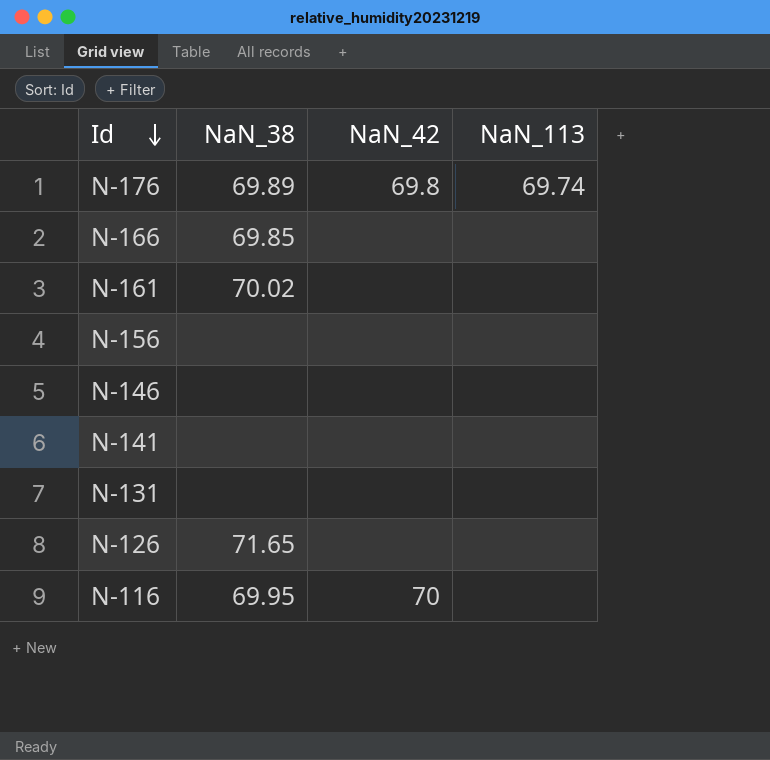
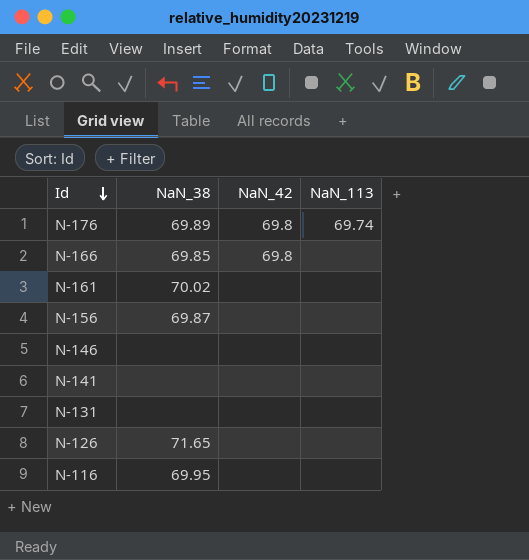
N-166 | NaN_42: none -> 69.8
N-156 | NaN_38: none -> 69.87
N-116 | NaN_42: 70 -> none

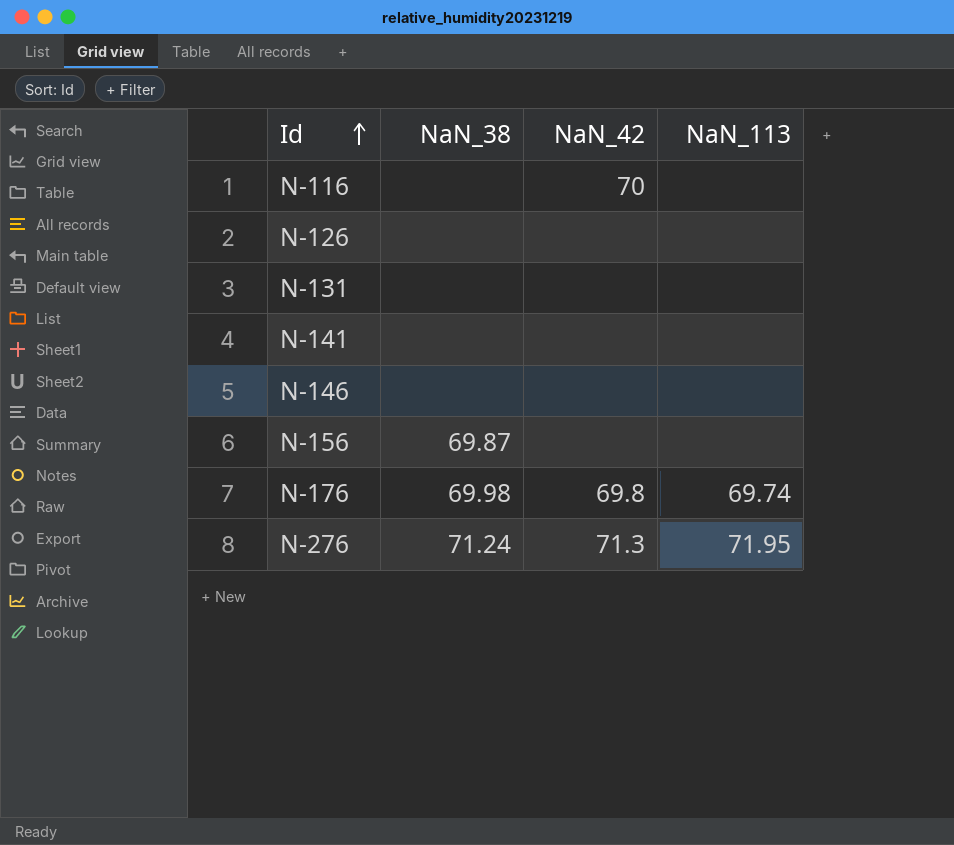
row order: Id descending -> Id ascending
row N-166: 69.85 | 69.8 | none -> none
row N-161: 70.02 | none | none -> none
N-116 | NaN_38: 69.95 -> none
N-116 | NaN_42: none -> 70
N-126 | NaN_38: 71.65 -> none
N-176 | NaN_38: 69.89 -> 69.98
row N-276: none -> 71.24 | 71.3 | 71.95

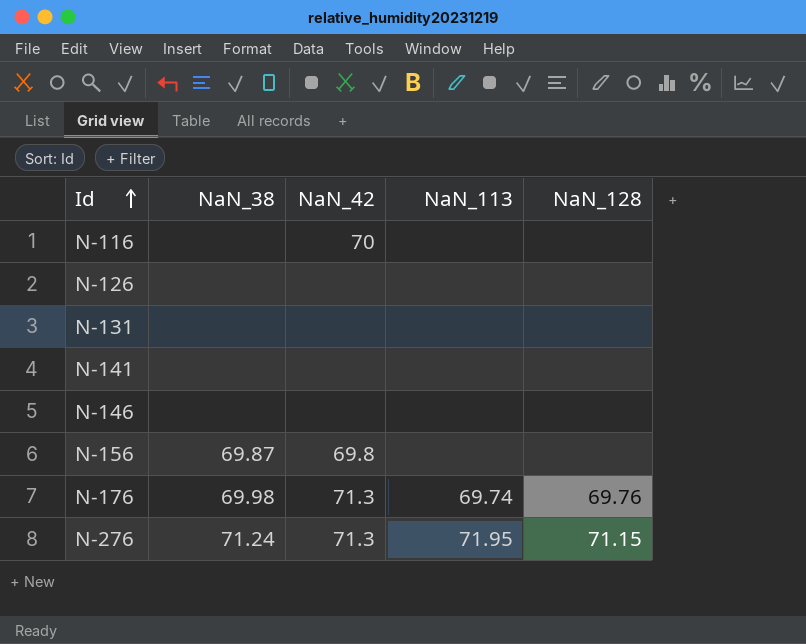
column NaN_128 | position: none -> 5
N-156 | NaN_42: none -> 69.8
N-176 | NaN_42: 69.8 -> 71.3

